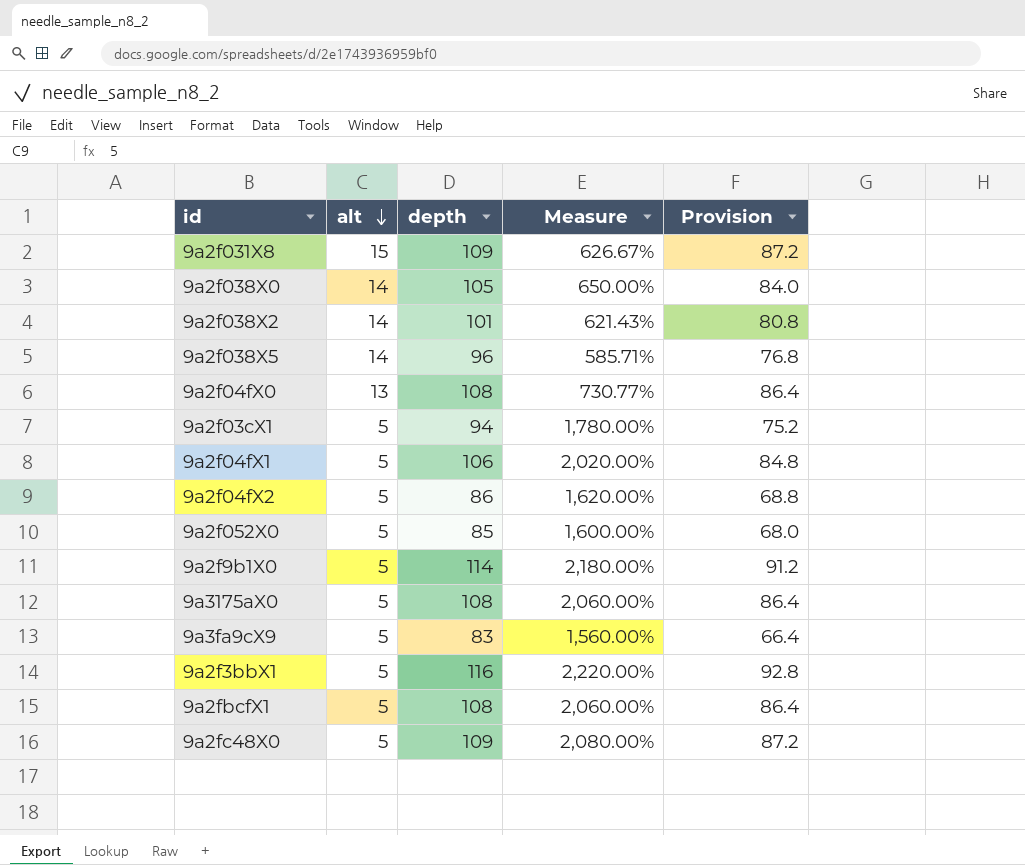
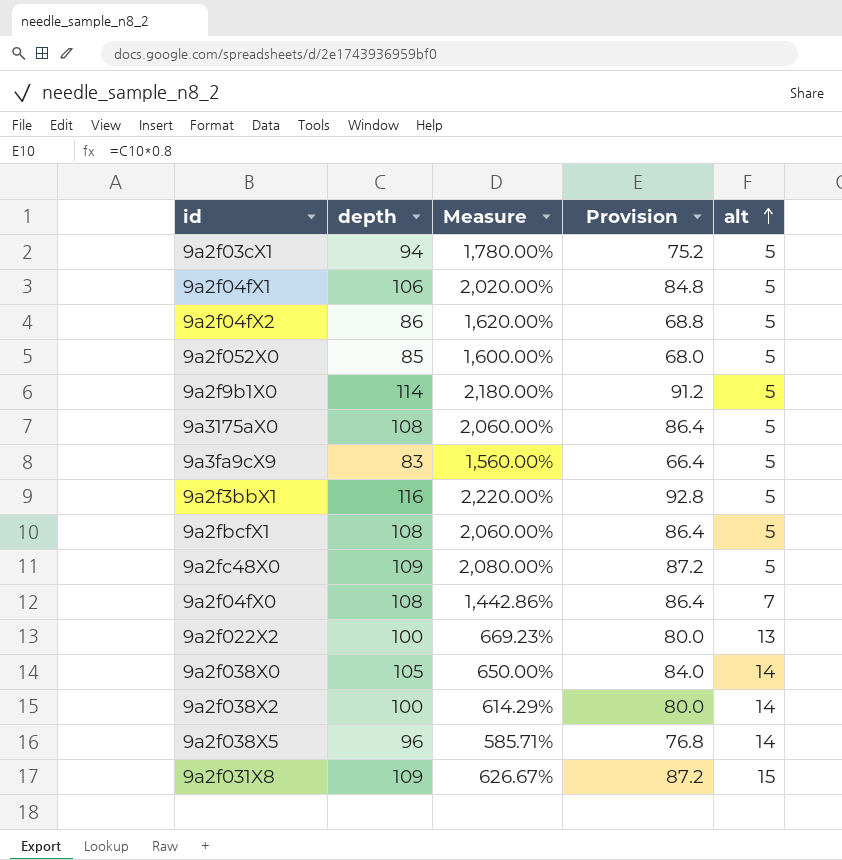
row order: alt descending -> alt ascending
column alt | position: 2 -> 5
9a2f04fX0 | Measure: 730.77% -> 1,442.86%
9a2f04fX0 | alt: 13 -> 7
row 9a2f022X2: none -> 100 | 669.23% | 80.0 | 13
9a2f038X2 | depth: 101 -> 100
9a2f038X2 | Measure: 621.43% -> 614.29%
9a2f038X2 | Provision: 80.8 -> 80.0

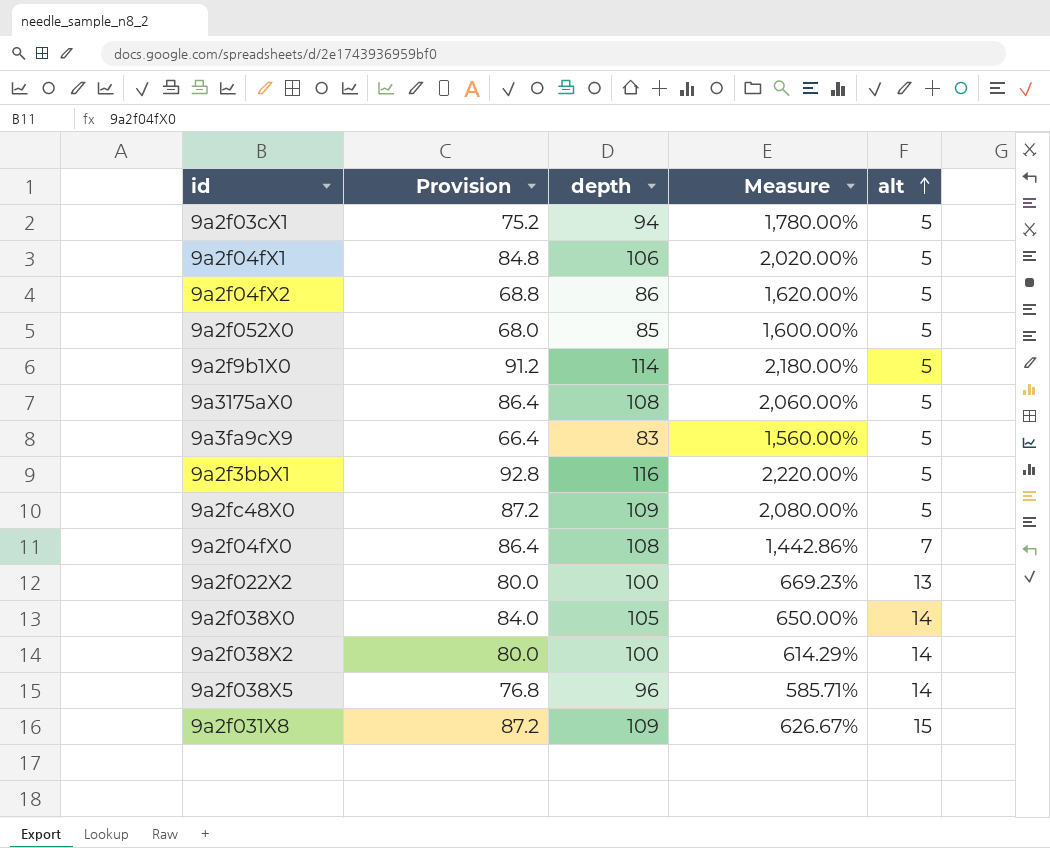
column Provision | position: 4 -> 2
row 9a2fbcfX1: 108 | 2,060.00% | 86.4 | 5 -> none

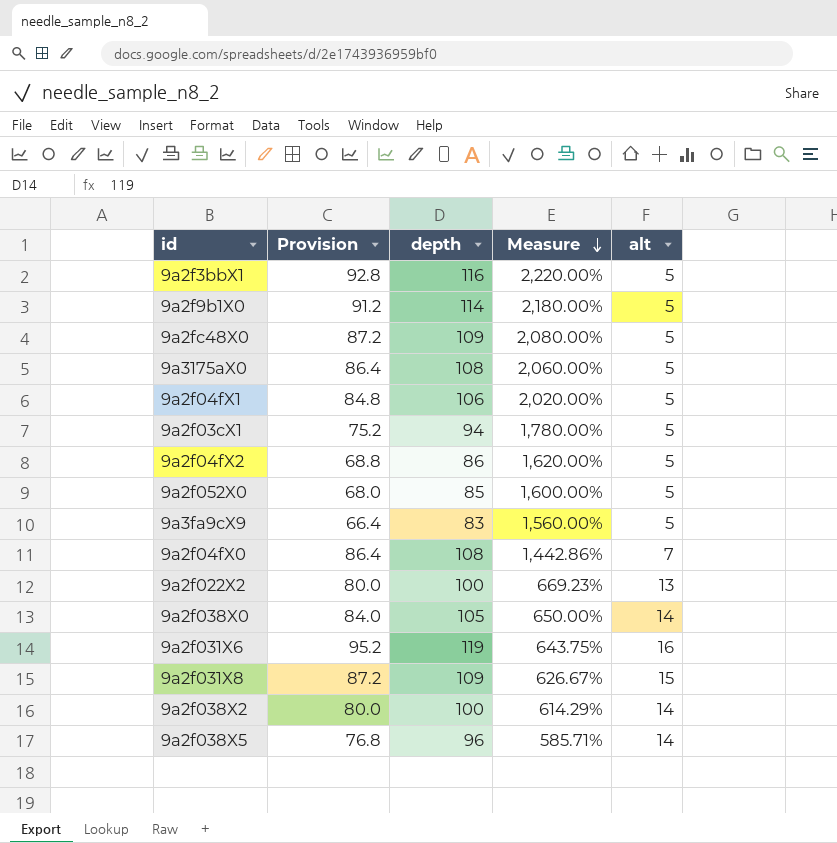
row order: alt ascending -> Measure descending
row 9a2f031X6: none -> 95.2 | 119 | 643.75% | 16

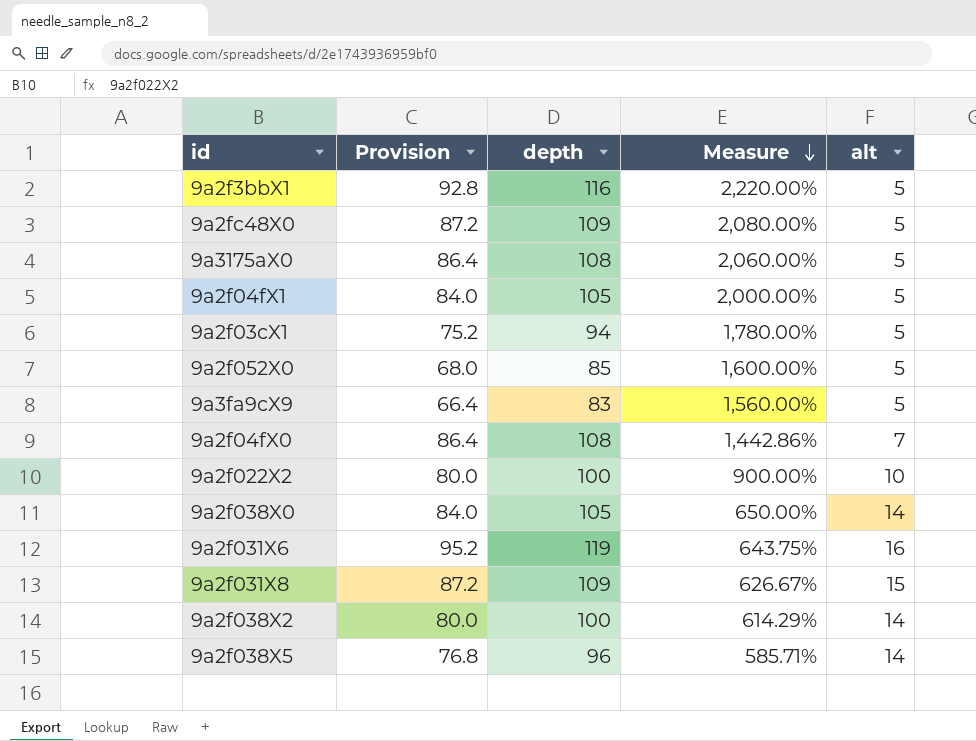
row 9a2f9b1X0: 91.2 | 114 | 2,180.00% | 5 -> none
row 9a2f04fX2: 68.8 | 86 | 1,620.00% | 5 -> none
9a2f04fX1 | Provision: 84.8 -> 84.0
9a2f04fX1 | depth: 106 -> 105
9a2f04fX1 | Measure: 2,020.00% -> 2,000.00%
9a2f022X2 | Measure: 669.23% -> 900.00%
9a2f022X2 | alt: 13 -> 10

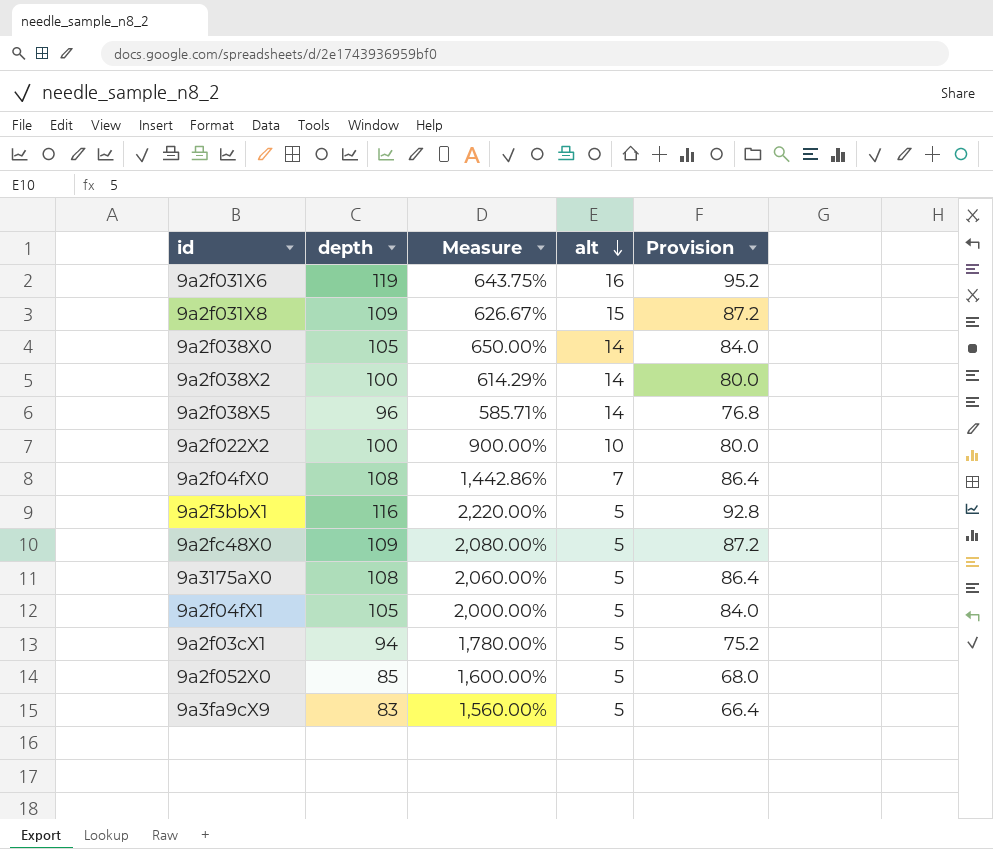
row order: Measure descending -> alt descending
column Provision | position: 2 -> 5

